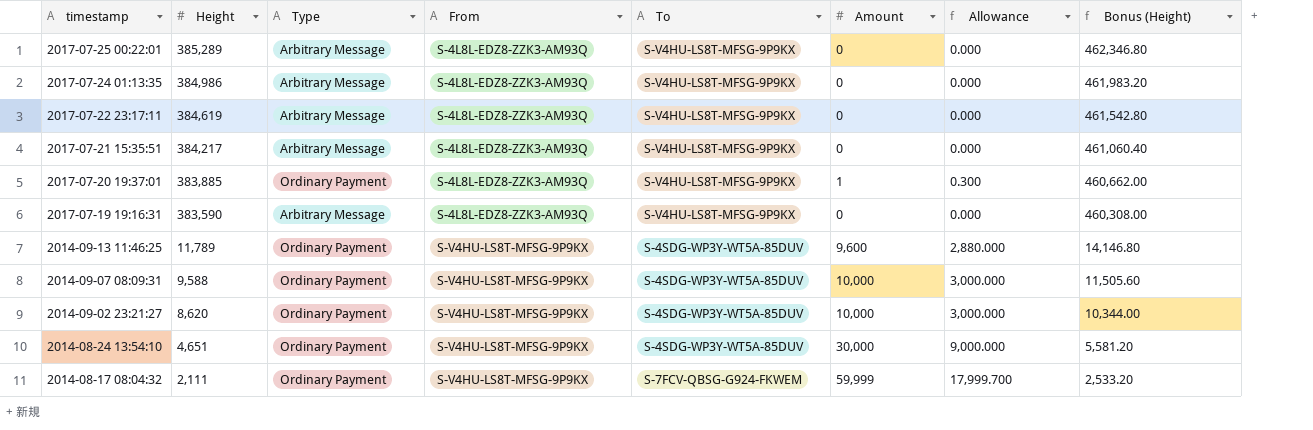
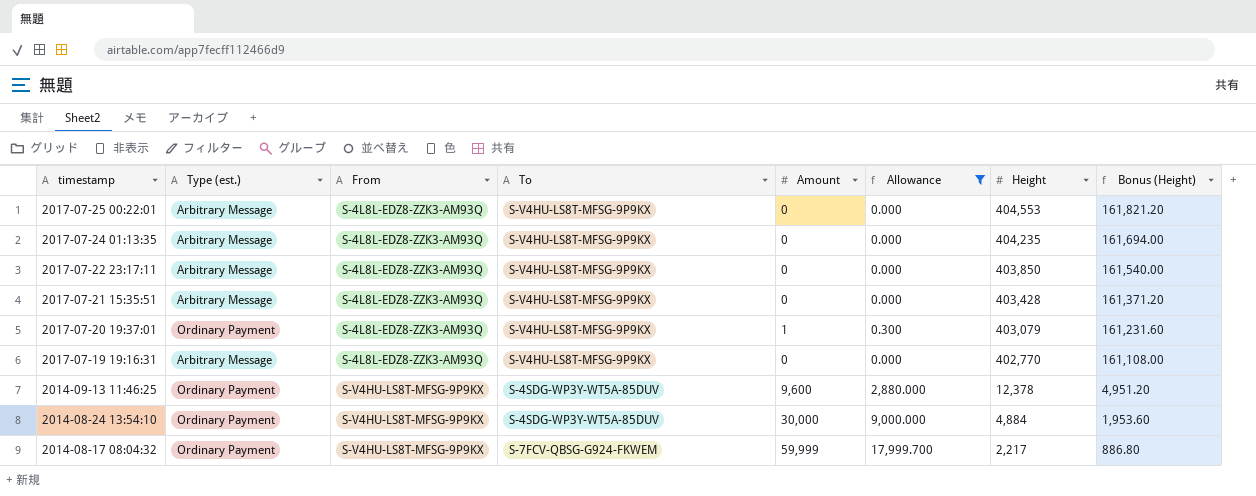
filter: none -> Allowance != 3,000.000
column name: Type -> Type (est.)
column Height | position: 2 -> 7
column Bonus (Height) | formula: [Height] * 1.2 -> [Height] * 0.4
2017-07-25 00:22:01 | Height: 385,289 -> 404,553
2017-07-24 01:13:35 | Height: 384,986 -> 404,235
2017-07-22 23:17:11 | Height: 384,619 -> 403,850
2017-07-21 15:35:51 | Height: 384,217 -> 403,428
2017-07-20 19:37:01 | Height: 383,885 -> 403,079
2017-07-19 19:16:31 | Height: 383,590 -> 402,770
2014-09-13 11:46:25 | Height: 11,789 -> 12,378
2014-08-24 13:54:10 | Height: 4,651 -> 4,884
2014-08-17 08:04:32 | Height: 2,111 -> 2,217

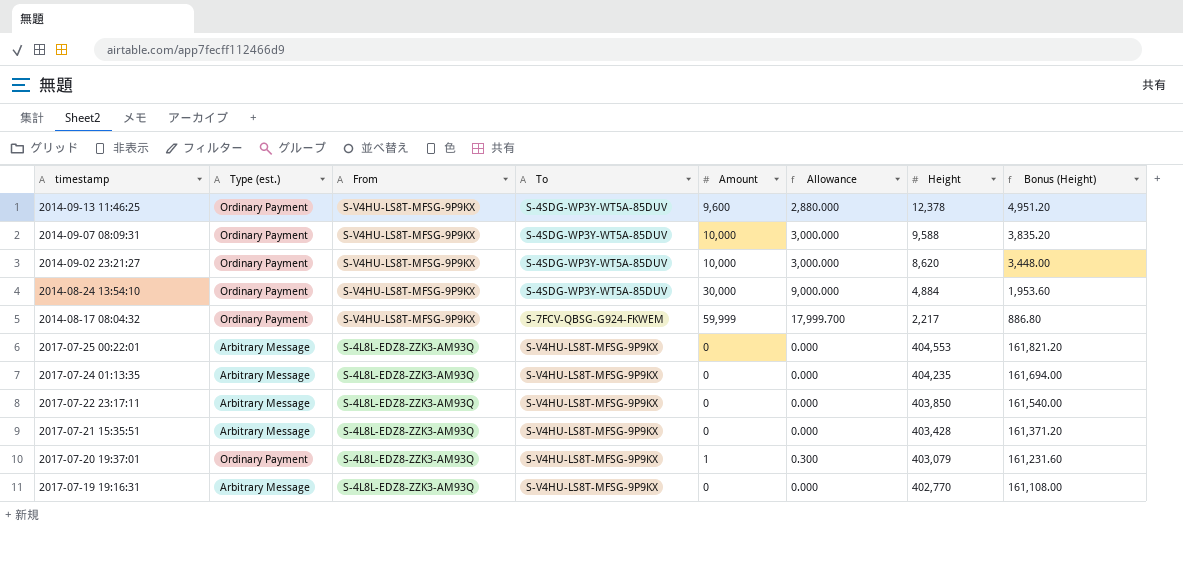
filter: Allowance != 3,000.000 -> none
row order: timestamp descending -> From descending

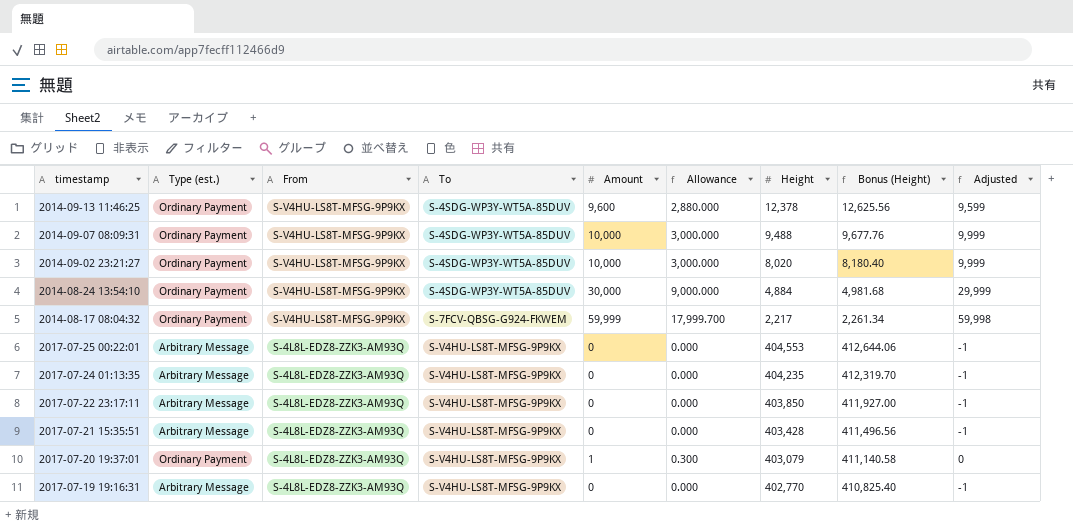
column Bonus (Height) | formula: [Height] * 0.4 -> [Height] * 1.02
column Adjusted | formula: none -> [Amount] - 1
2014-09-07 08:09:31 | Height: 9,588 -> 9,488
2014-09-02 23:21:27 | Height: 8,620 -> 8,020

